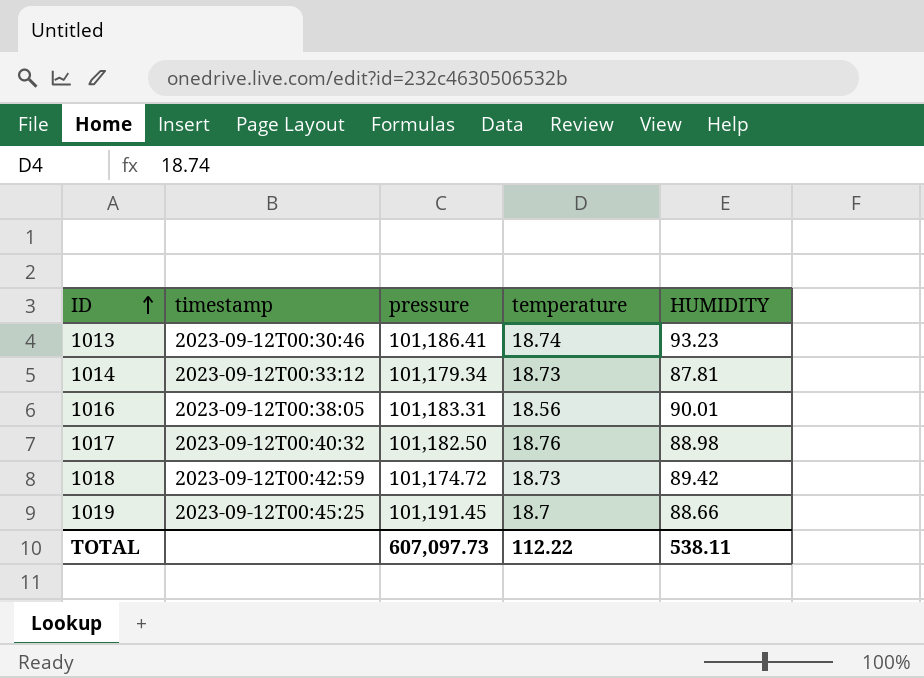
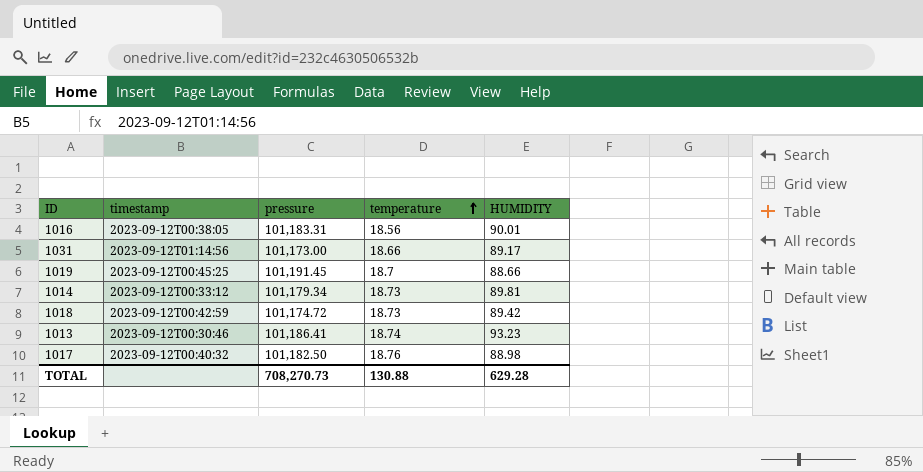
row order: ID ascending -> temperature ascending
row 1031: none -> 2023-09-12T01:14:56 | 101,173.00 | 18.66 | 89.17
1014 | HUMIDITY: 87.81 -> 89.81
TOTAL | pressure: 607,097.73 -> 708,270.73
TOTAL | temperature: 112.22 -> 130.88
TOTAL | HUMIDITY: 538.11 -> 629.28

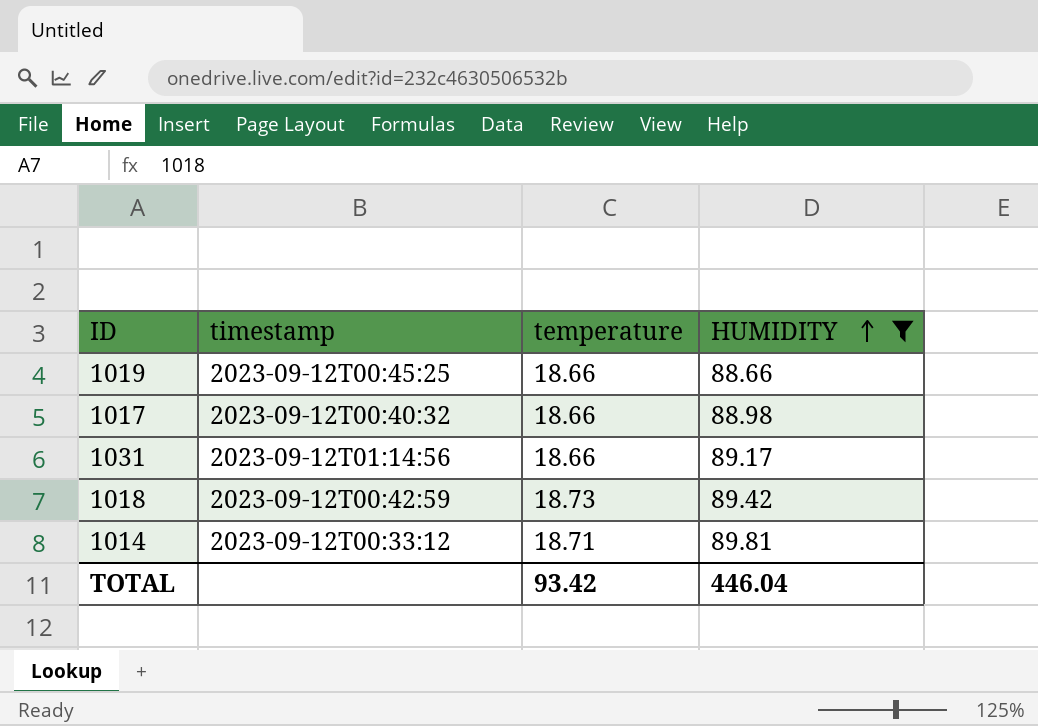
filter: none -> HUMIDITY <= 89.81
row order: temperature ascending -> HUMIDITY ascending
column pressure | position: 3 -> none
1019 | temperature: 18.7 -> 18.66
1017 | temperature: 18.76 -> 18.66
1014 | temperature: 18.73 -> 18.71
TOTAL | temperature: 130.88 -> 93.42
TOTAL | HUMIDITY: 629.28 -> 446.04

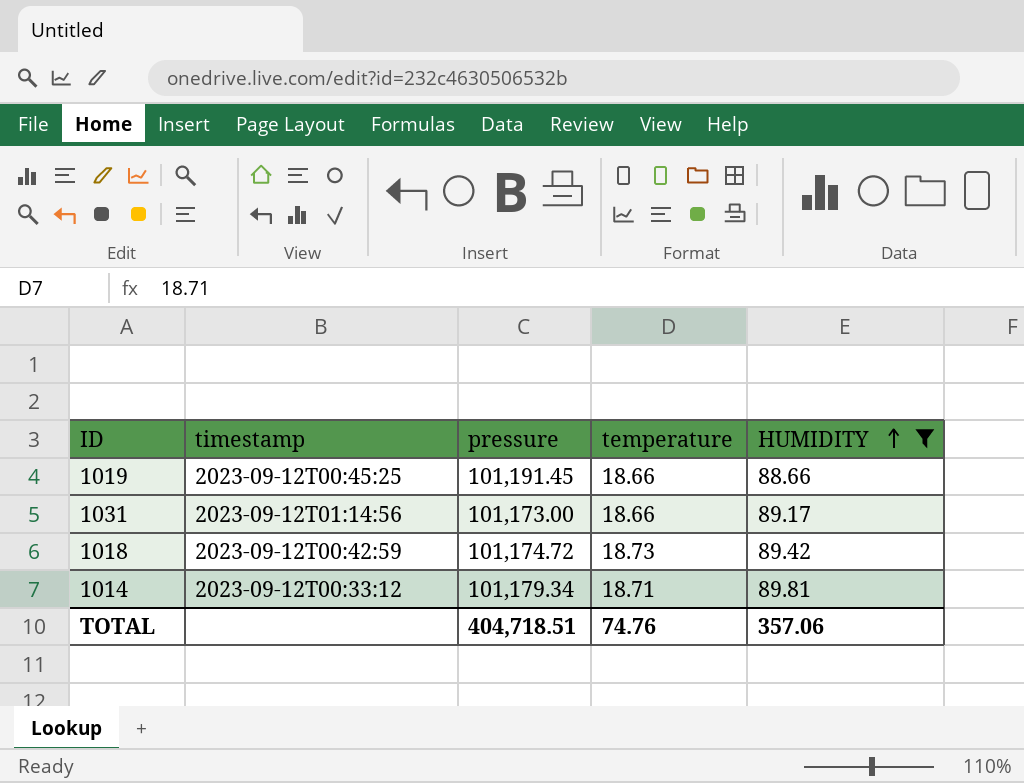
column pressure | position: none -> 3
row 1017: 2023-09-12T00:40:32 | 18.66 | 88.98 -> none
TOTAL | temperature: 93.42 -> 74.76
TOTAL | HUMIDITY: 446.04 -> 357.06

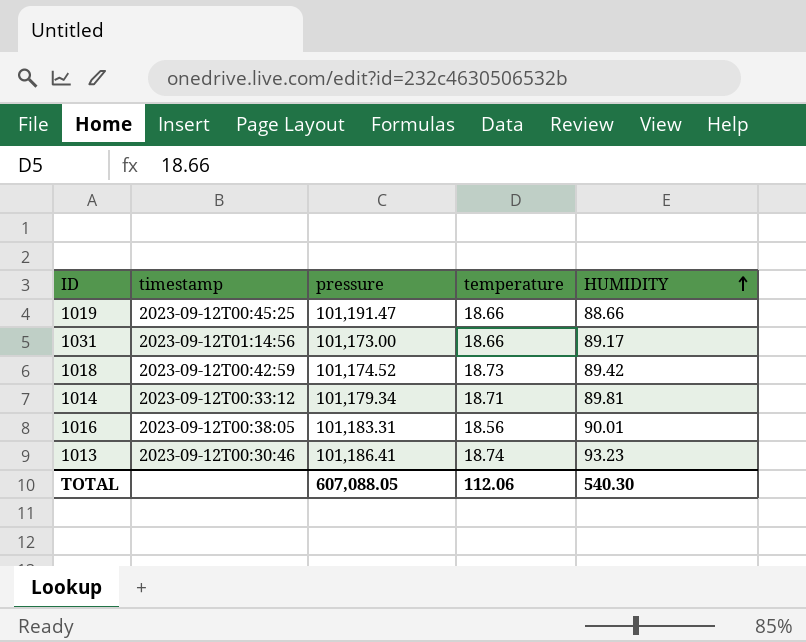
filter: HUMIDITY <= 89.81 -> none
1019 | pressure: 101,191.45 -> 101,191.47
1018 | pressure: 101,174.72 -> 101,174.52
TOTAL | pressure: 404,718.51 -> 607,088.05
TOTAL | temperature: 74.76 -> 112.06
TOTAL | HUMIDITY: 357.06 -> 540.30

